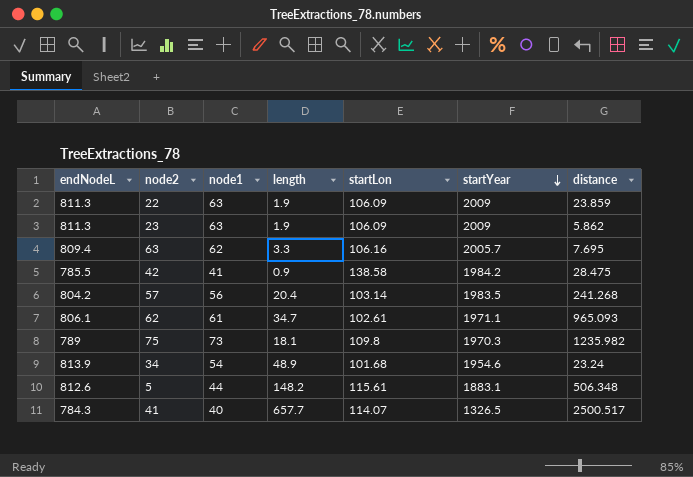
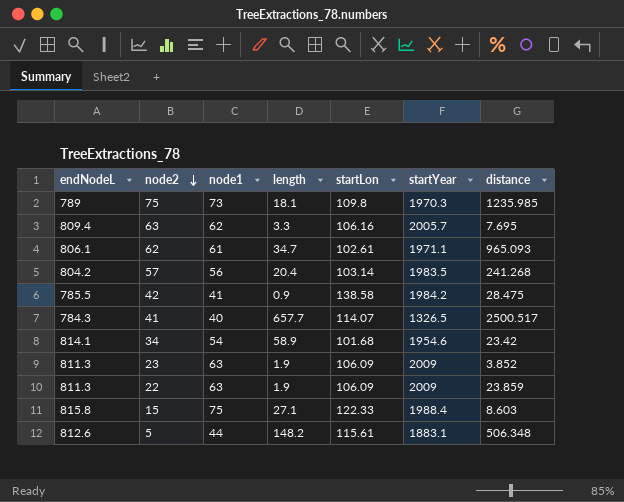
row order: startYear descending -> node2 descending
75 | distance: 1235.982 -> 1235.985
34 | endNodeL: 813.9 -> 814.1
34 | length: 48.9 -> 58.9
34 | distance: 23.24 -> 23.42
23 | distance: 5.862 -> 3.852
row 15: none -> 815.8 | 75 | 27.1 | 122.33 | 1988.4 | 8.603

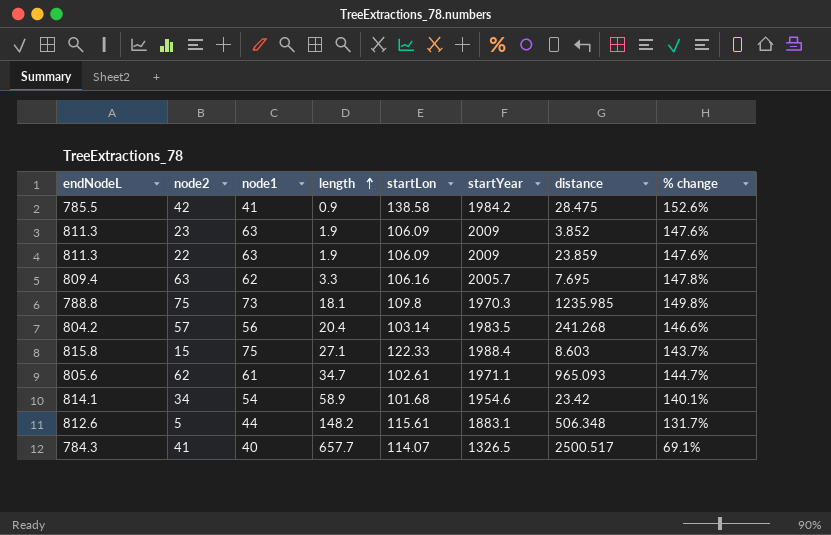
row order: node2 descending -> length ascending
column % change | formula: none -> ([startYear] - [endNodeL]) / [endNodeL]
75 | endNodeL: 789 -> 788.8
62 | endNodeL: 806.1 -> 805.6

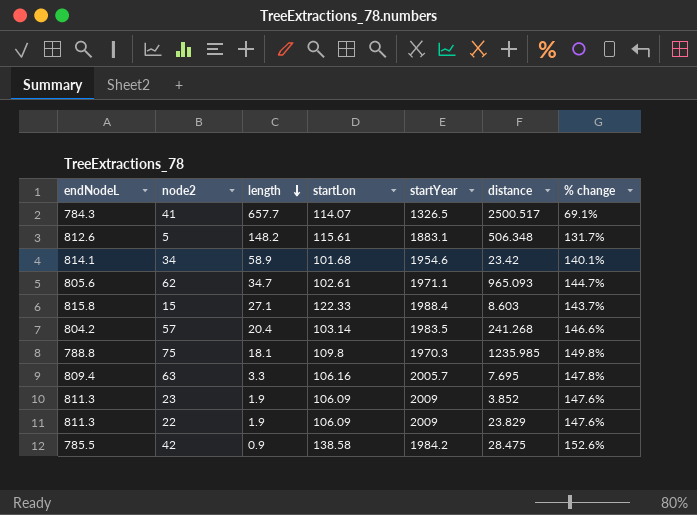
row order: length ascending -> length descending
column node1 | position: 3 -> none
22 | distance: 23.859 -> 23.829

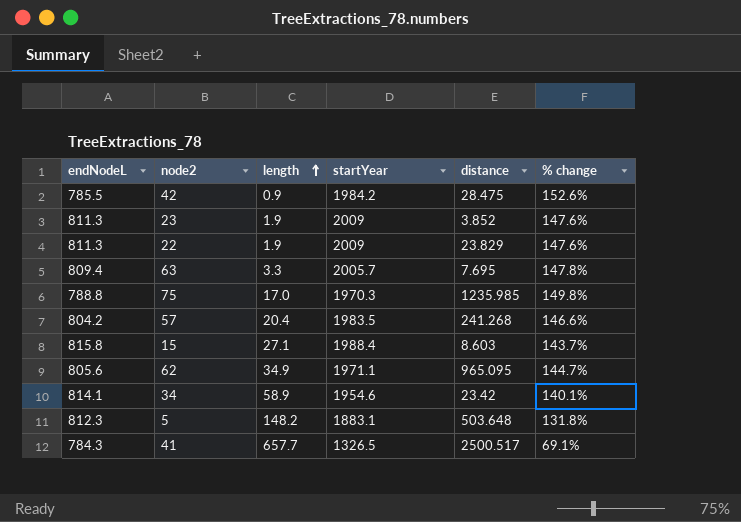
row order: length descending -> length ascending
column startLon | position: 4 -> none
75 | length: 18.1 -> 17.0
62 | length: 34.7 -> 34.9
62 | distance: 965.093 -> 965.095
5 | endNodeL: 812.6 -> 812.3
5 | distance: 506.348 -> 503.648
5 | % change: 131.7% -> 131.8%

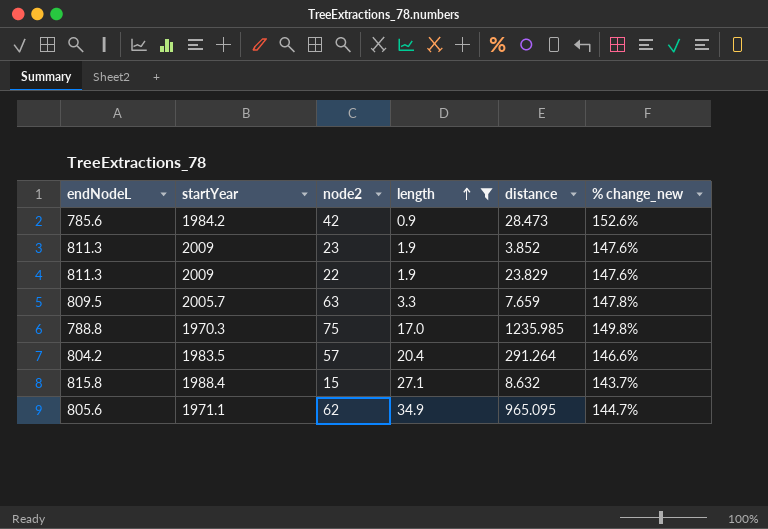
filter: none -> length <= 34.9
column startYear | position: 4 -> 2
column name: % change -> % change_new
42 | endNodeL: 785.5 -> 785.6
42 | distance: 28.475 -> 28.473
63 | endNodeL: 809.4 -> 809.5
63 | distance: 7.695 -> 7.659
57 | distance: 241.268 -> 291.264
15 | distance: 8.603 -> 8.632

